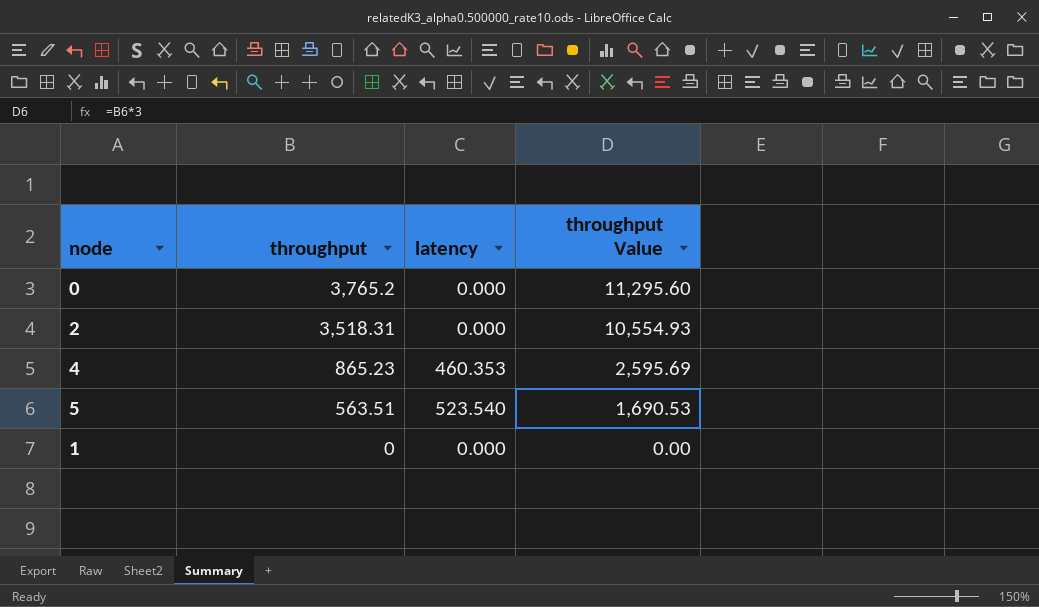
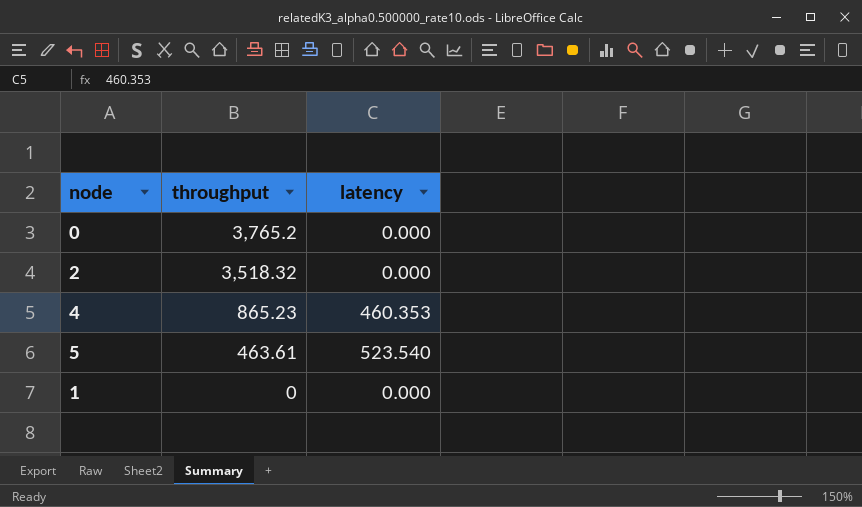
column throughput Value | formula: [throughput] * 3 -> none
2 | throughput: 3,518.31 -> 3,518.32
5 | throughput: 563.51 -> 463.61

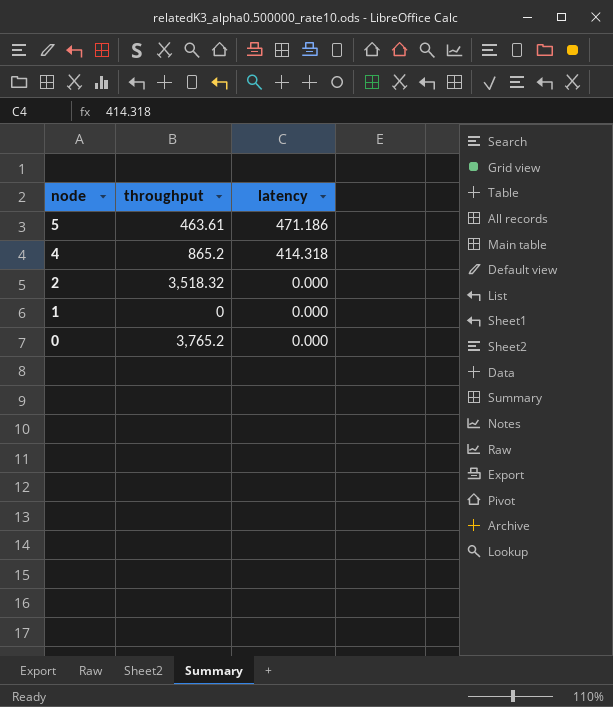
row order: throughput descending -> node descending
5 | latency: 523.540 -> 471.186
4 | throughput: 865.23 -> 865.2
4 | latency: 460.353 -> 414.318

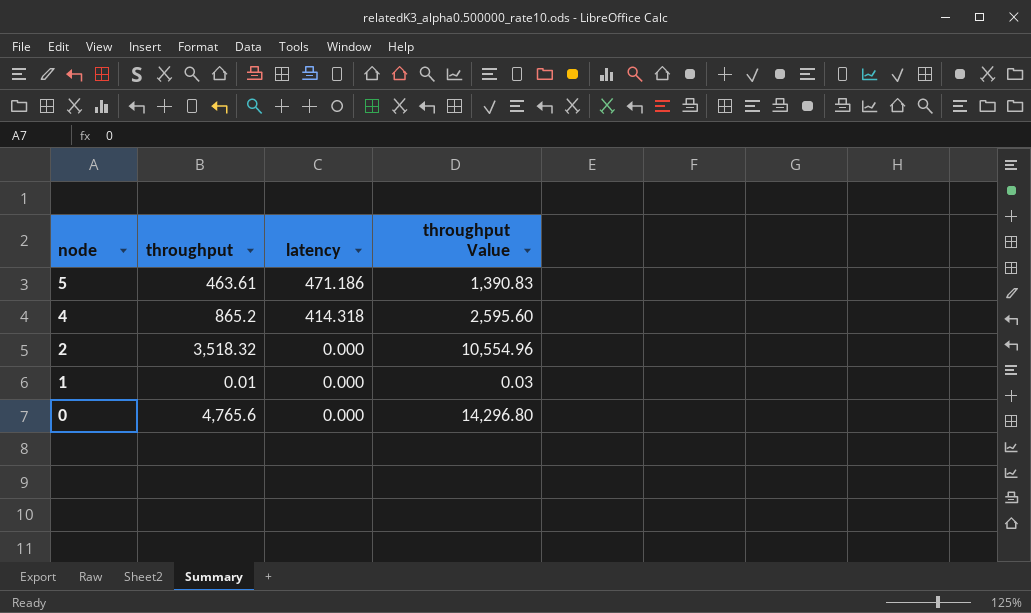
column throughput Value | formula: none -> [throughput] * 3
1 | throughput: 0 -> 0.01
0 | throughput: 3,765.2 -> 4,765.6

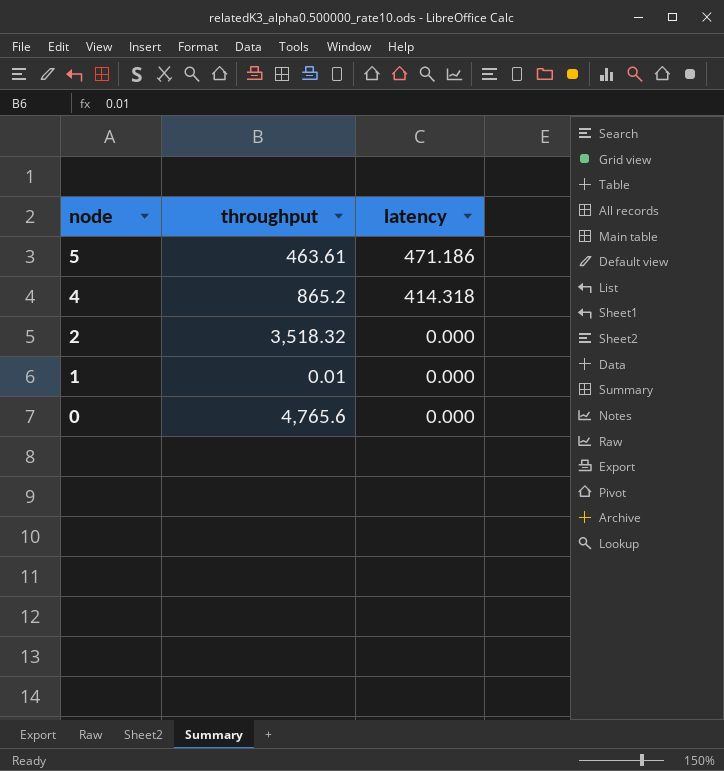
column throughput Value | formula: [throughput] * 3 -> none

